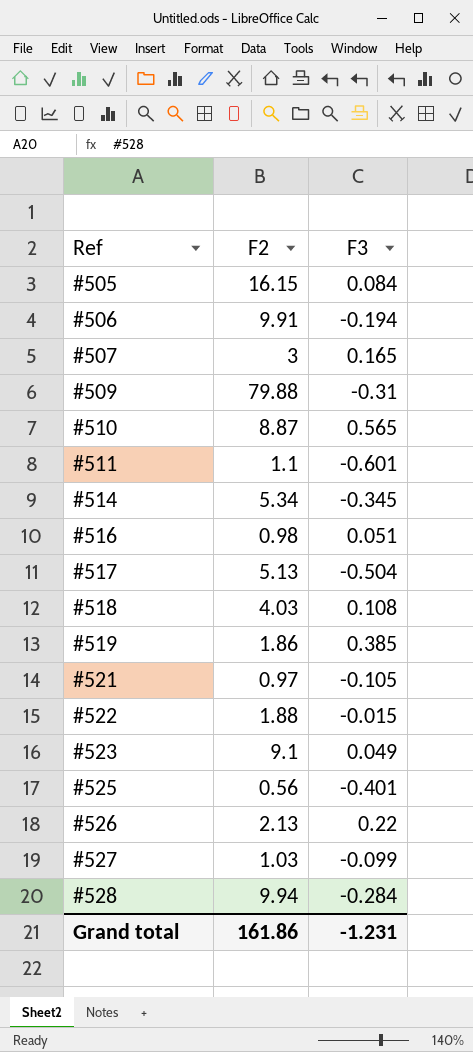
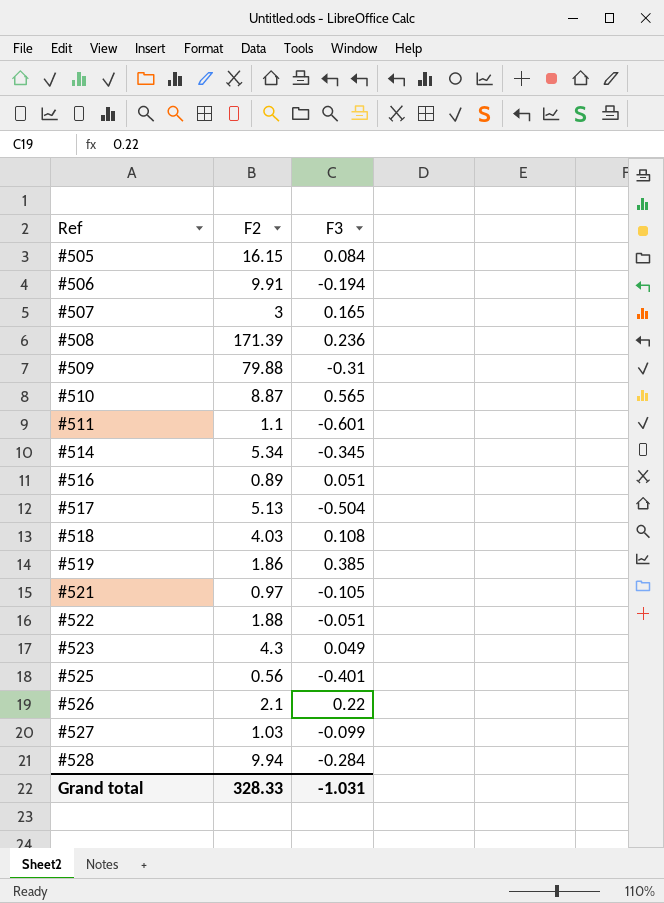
row #508: none -> 171.39 | 0.236
#516 | F2: 0.98 -> 0.89
#522 | F3: -0.015 -> -0.051
#523 | F2: 9.1 -> 4.3
#526 | F2: 2.13 -> 2.1
Grand total | F2: 161.86 -> 328.33
Grand total | F3: -1.231 -> -1.031

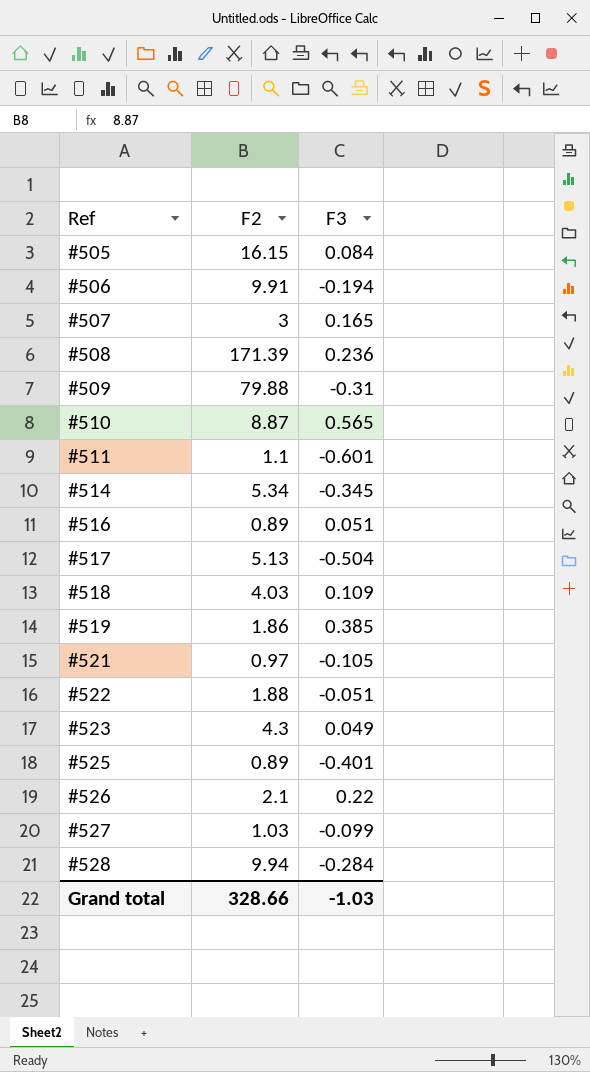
#518 | F3: 0.108 -> 0.109
#525 | F2: 0.56 -> 0.89
Grand total | F2: 328.33 -> 328.66
Grand total | F3: -1.031 -> -1.03

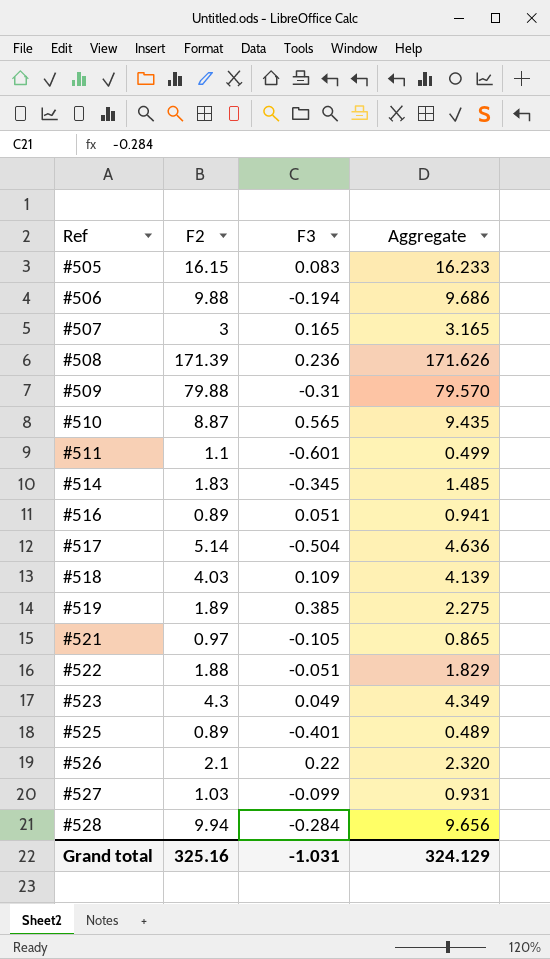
column Aggregate | formula: none -> [F2] + [F3]
#505 | F3: 0.084 -> 0.083
#506 | F2: 9.91 -> 9.88
#514 | F2: 5.34 -> 1.83
#517 | F2: 5.13 -> 5.14
#519 | F2: 1.86 -> 1.89
Grand total | F2: 328.66 -> 325.16
Grand total | F3: -1.03 -> -1.031

